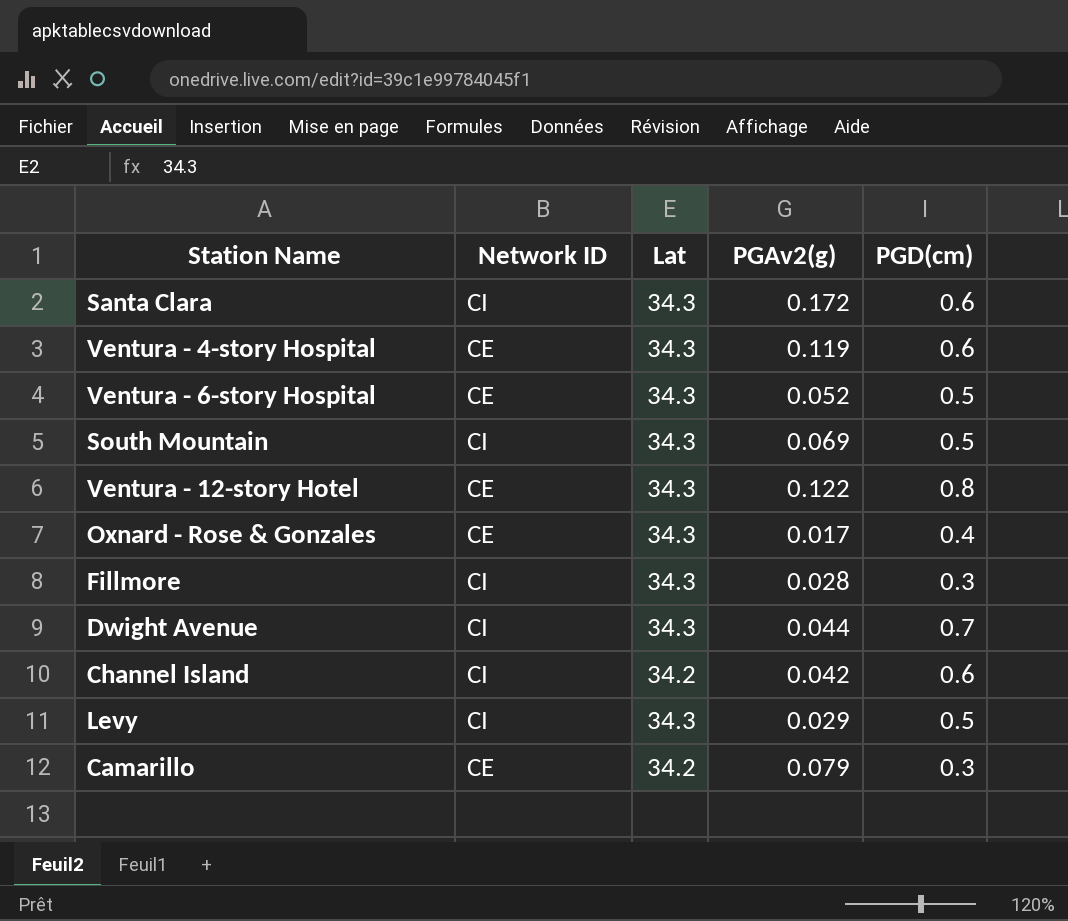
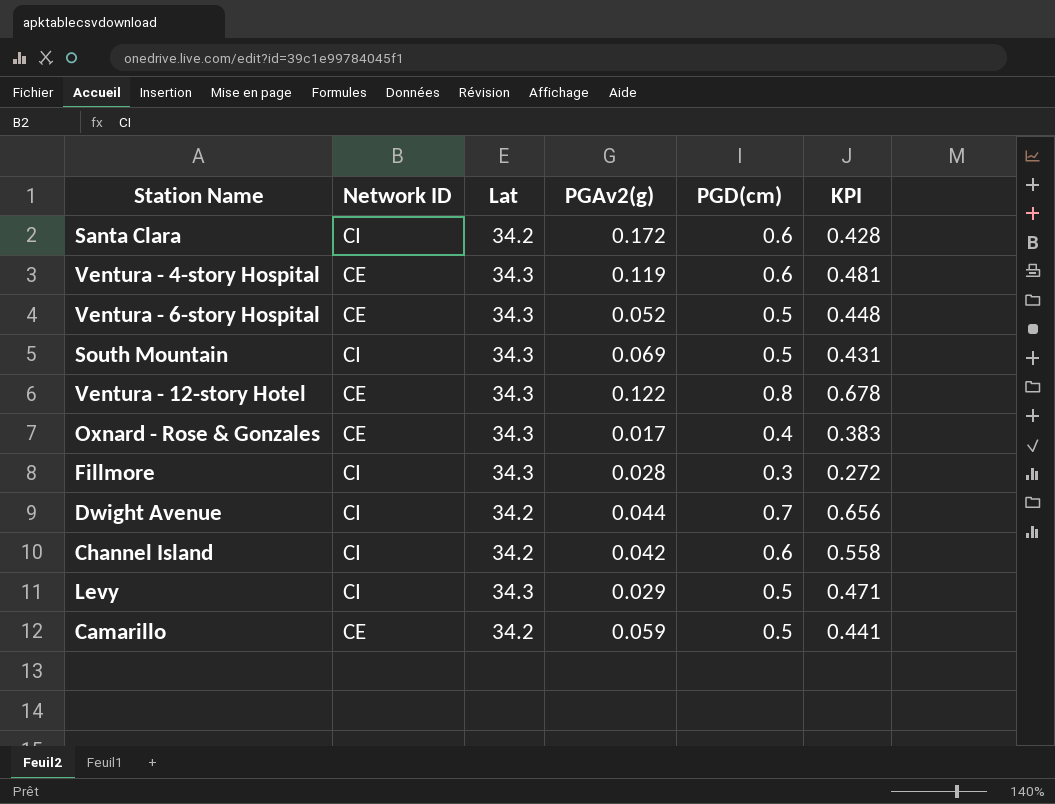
column KPI | formula: none -> [PGD(cm)] - [PGAv2(g)]
Santa Clara | Lat: 34.3 -> 34.2
Dwight Avenue | Lat: 34.3 -> 34.2
Camarillo | PGAv2(g): 0.079 -> 0.059
Camarillo | PGD(cm): 0.3 -> 0.5

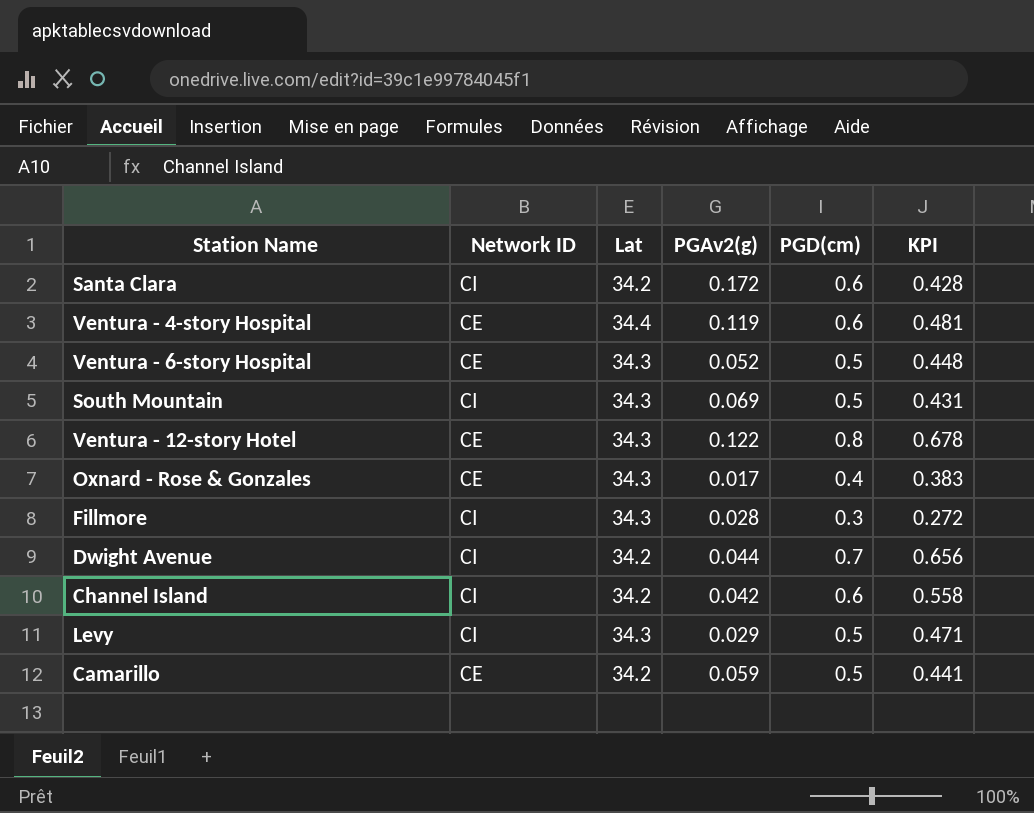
Ventura - 4-story Hospital | Lat: 34.3 -> 34.4

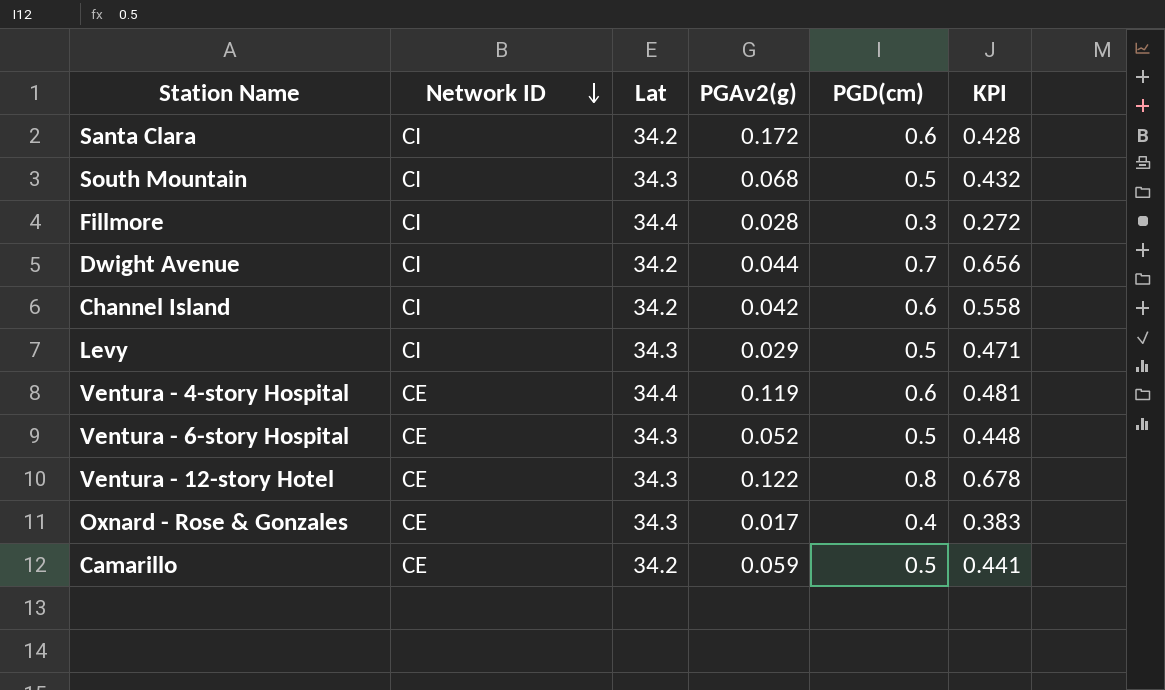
row order: none -> Network ID descending
South Mountain | PGAv2(g): 0.069 -> 0.068
South Mountain | KPI: 0.431 -> 0.432
Fillmore | Lat: 34.3 -> 34.4

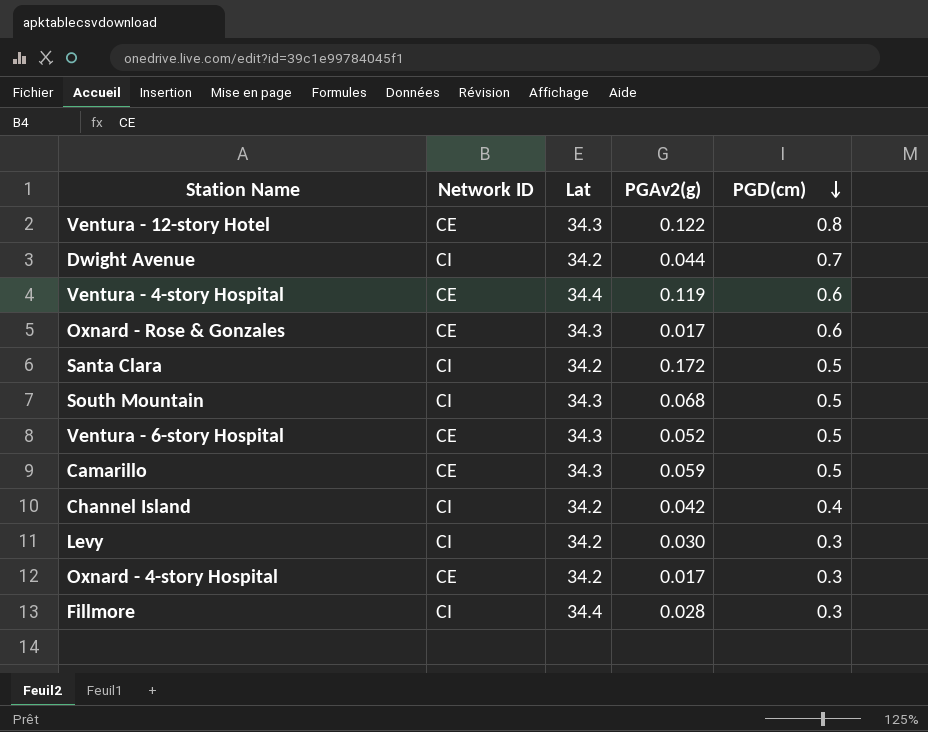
row order: Network ID descending -> PGD(cm) descending
column KPI | formula: [PGD(cm)] - [PGAv2(g)] -> none
Oxnard - Rose & Gonzales | PGD(cm): 0.4 -> 0.6
Santa Clara | PGD(cm): 0.6 -> 0.5
Camarillo | Lat: 34.2 -> 34.3
Channel Island | PGD(cm): 0.6 -> 0.4
Levy | Lat: 34.3 -> 34.2
Levy | PGAv2(g): 0.029 -> 0.030
Levy | PGD(cm): 0.5 -> 0.3
row Oxnard - 4-story Hospital: none -> CE | 34.2 | 0.017 | 0.3

